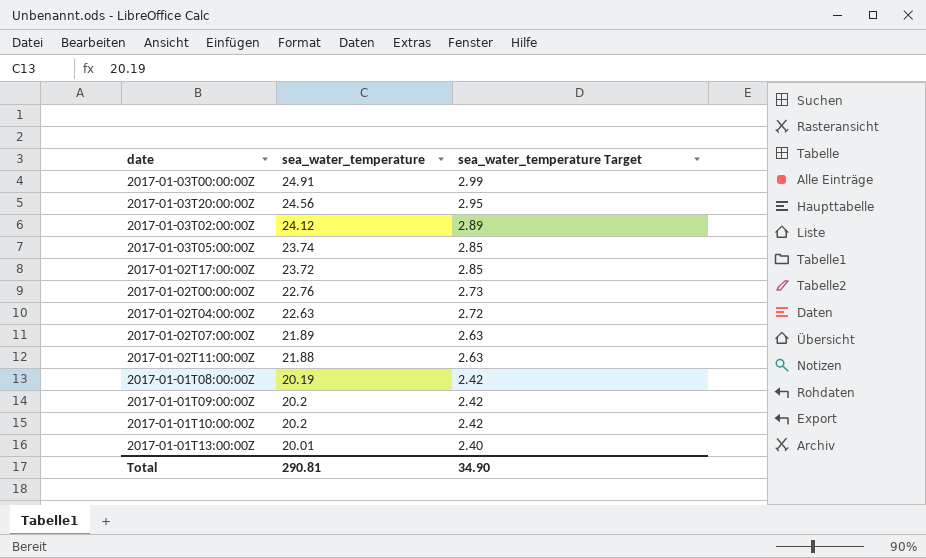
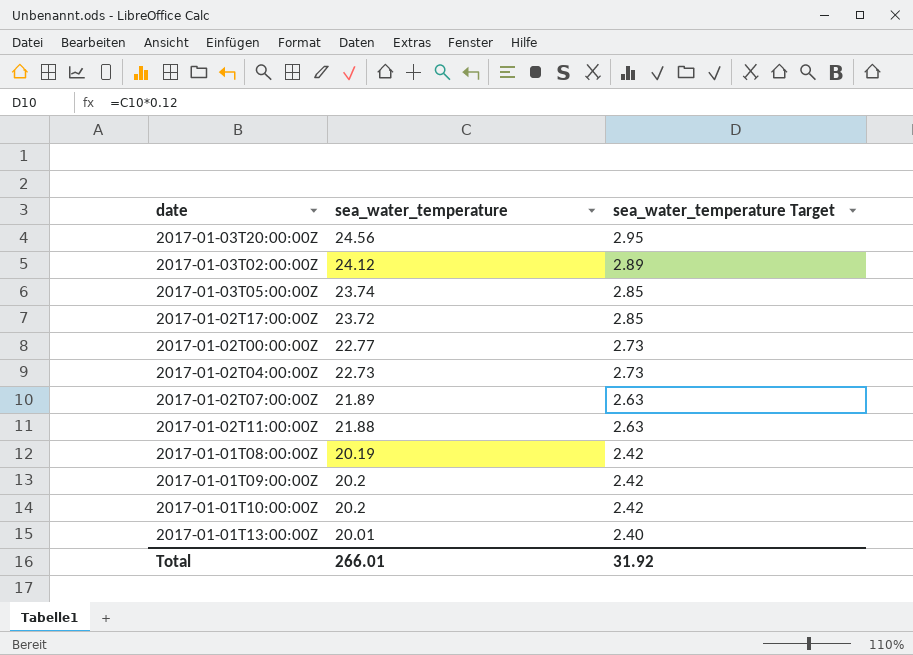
row 2017-01-03T00:00:00Z: 24.91 | 2.99 -> none
2017-01-02T00:00:00Z | sea_water_temperature: 22.76 -> 22.77
2017-01-02T04:00:00Z | sea_water_temperature: 22.63 -> 22.73
2017-01-02T04:00:00Z | sea_water_temperature Target: 2.72 -> 2.73
Total | sea_water_temperature: 290.81 -> 266.01
Total | sea_water_temperature Target: 34.90 -> 31.92

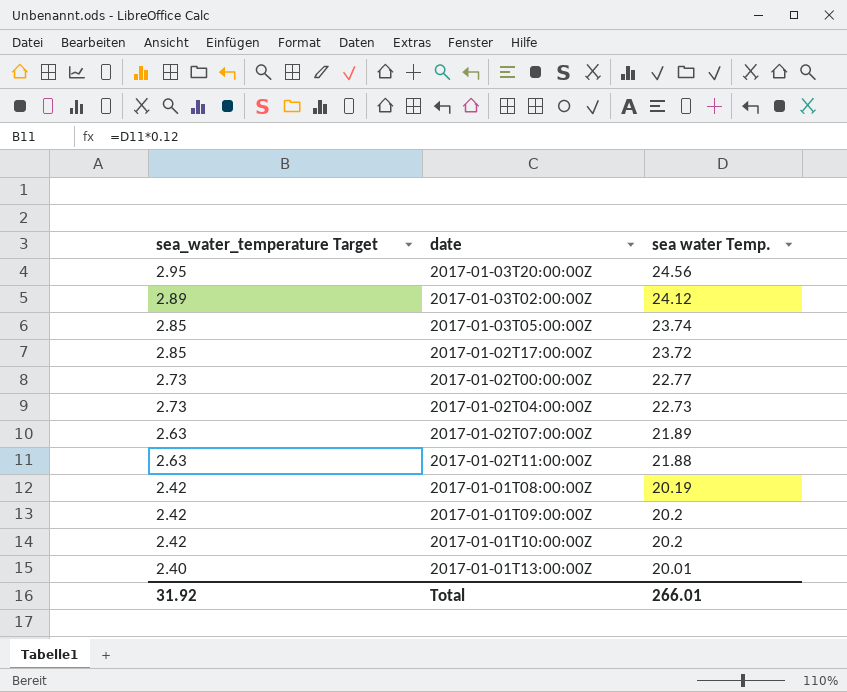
column sea_water_temperature Target | position: 3 -> 1
column name: sea_water_temperature -> sea water Temp.

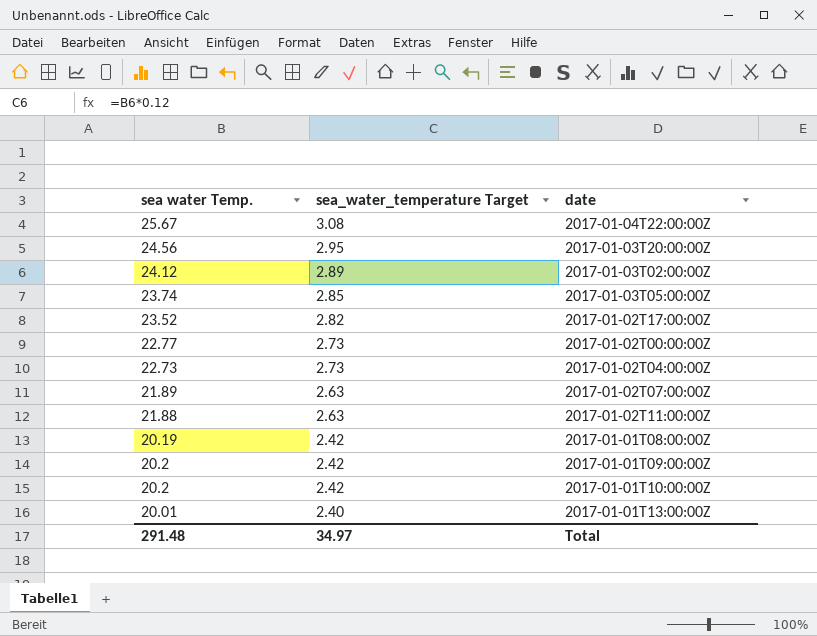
column sea water Temp. | position: 3 -> 1
row 2017-01-04T22:00:00Z: none -> 25.67 | 3.08
2017-01-02T17:00:00Z | sea water Temp.: 23.72 -> 23.52
2017-01-02T17:00:00Z | sea_water_temperature Target: 2.85 -> 2.82
Total | sea water Temp.: 266.01 -> 291.48
Total | sea_water_temperature Target: 31.92 -> 34.97

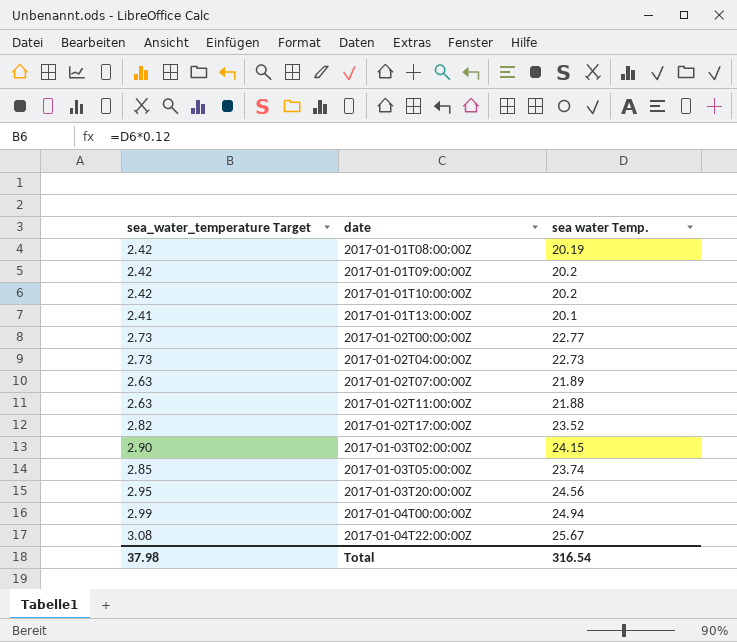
row order: sea_water_temperature Target descending -> date ascending
column sea water Temp. | position: 1 -> 3
2017-01-01T13:00:00Z | sea_water_temperature Target: 2.40 -> 2.41
2017-01-01T13:00:00Z | sea water Temp.: 20.01 -> 20.1
2017-01-03T02:00:00Z | sea_water_temperature Target: 2.89 -> 2.90
2017-01-03T02:00:00Z | sea water Temp.: 24.12 -> 24.15
row 2017-01-04T00:00:00Z: none -> 2.99 | 24.94
Total | sea_water_temperature Target: 34.97 -> 37.98
Total | sea water Temp.: 291.48 -> 316.54

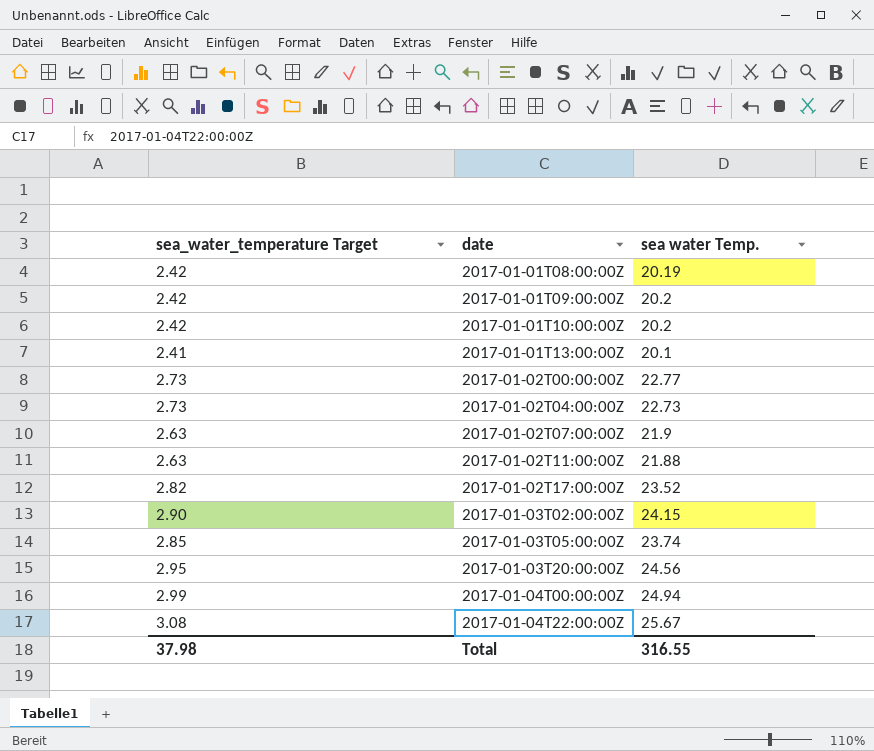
2017-01-02T07:00:00Z | sea water Temp.: 21.89 -> 21.9
Total | sea water Temp.: 316.54 -> 316.55

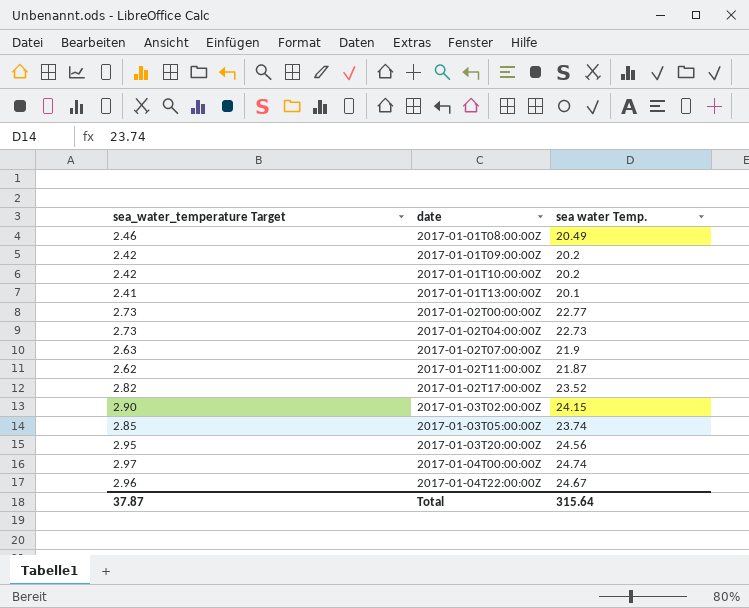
2017-01-01T08:00:00Z | sea_water_temperature Target: 2.42 -> 2.46
2017-01-01T08:00:00Z | sea water Temp.: 20.19 -> 20.49
2017-01-02T11:00:00Z | sea_water_temperature Target: 2.63 -> 2.62
2017-01-02T11:00:00Z | sea water Temp.: 21.88 -> 21.87
2017-01-04T00:00:00Z | sea_water_temperature Target: 2.99 -> 2.97
2017-01-04T00:00:00Z | sea water Temp.: 24.94 -> 24.74
2017-01-04T22:00:00Z | sea_water_temperature Target: 3.08 -> 2.96
2017-01-04T22:00:00Z | sea water Temp.: 25.67 -> 24.67
Total | sea_water_temperature Target: 37.98 -> 37.87
Total | sea water Temp.: 316.55 -> 315.64

